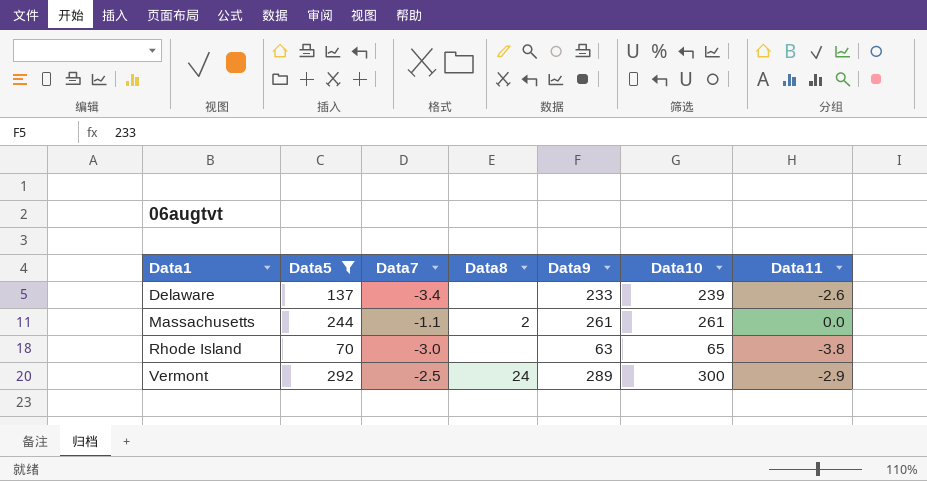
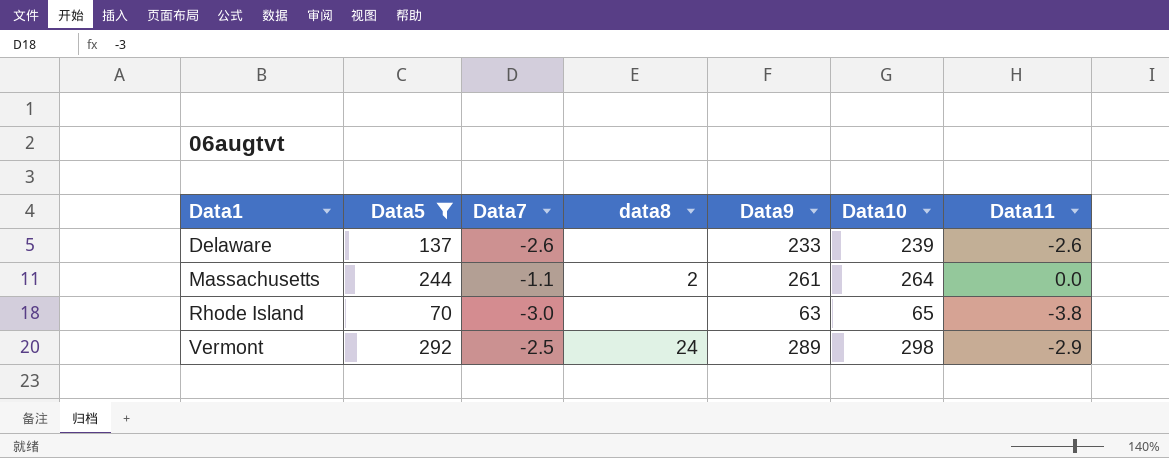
column name: Data8 -> data8
Delaware | Data7: -3.4 -> -2.6
Massachusetts | Data10: 261 -> 264
Vermont | Data10: 300 -> 298

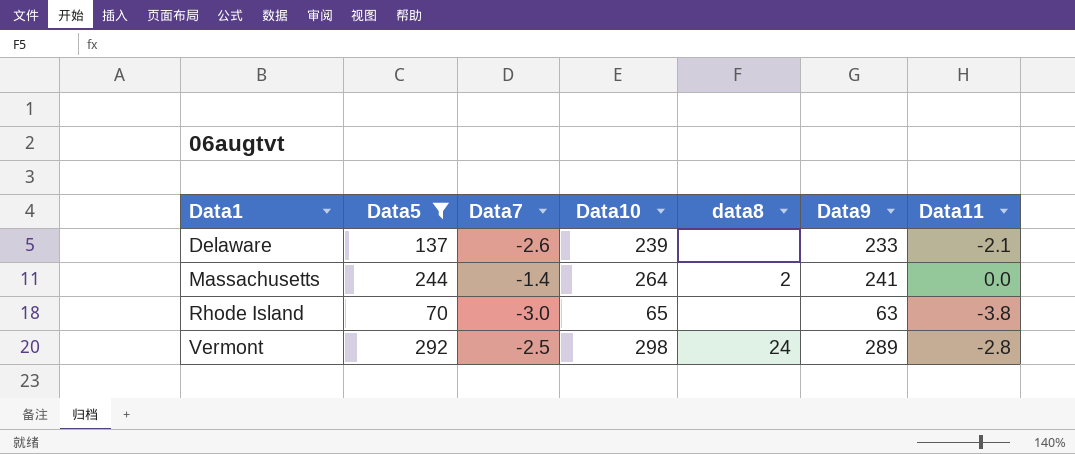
column Data10 | position: 6 -> 4
Delaware | Data11: -2.6 -> -2.1
Massachusetts | Data7: -1.1 -> -1.4
Massachusetts | Data9: 261 -> 241
Vermont | Data11: -2.9 -> -2.8

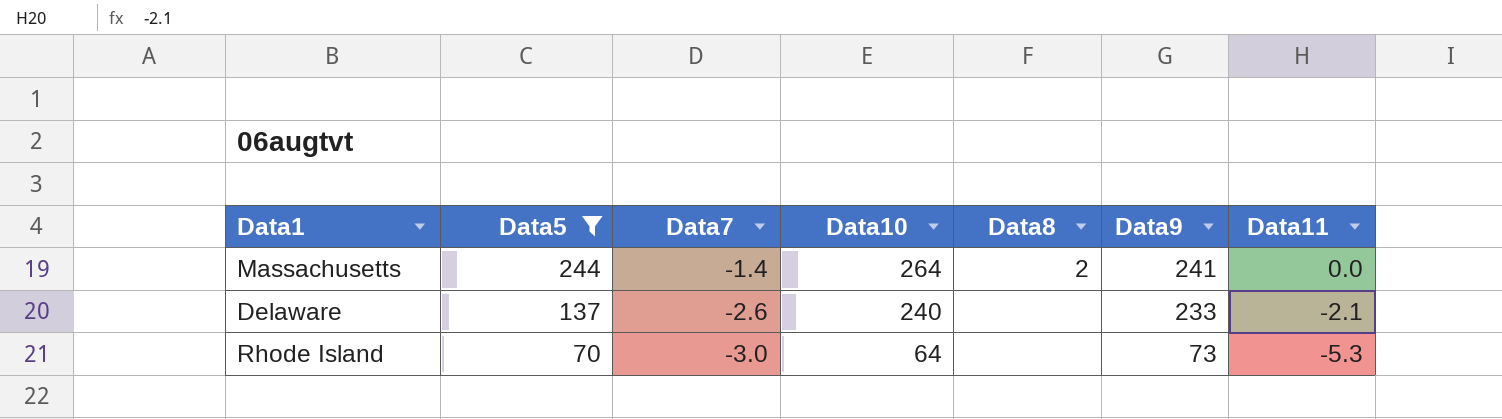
row order: Data1 ascending -> Data5 descending
column name: data8 -> Data8
row Vermont: 292 | -2.5 | 298 | 24 | 289 | -2.8 -> none
Delaware | Data10: 239 -> 240
Rhode Island | Data10: 65 -> 64
Rhode Island | Data9: 63 -> 73
Rhode Island | Data11: -3.8 -> -5.3

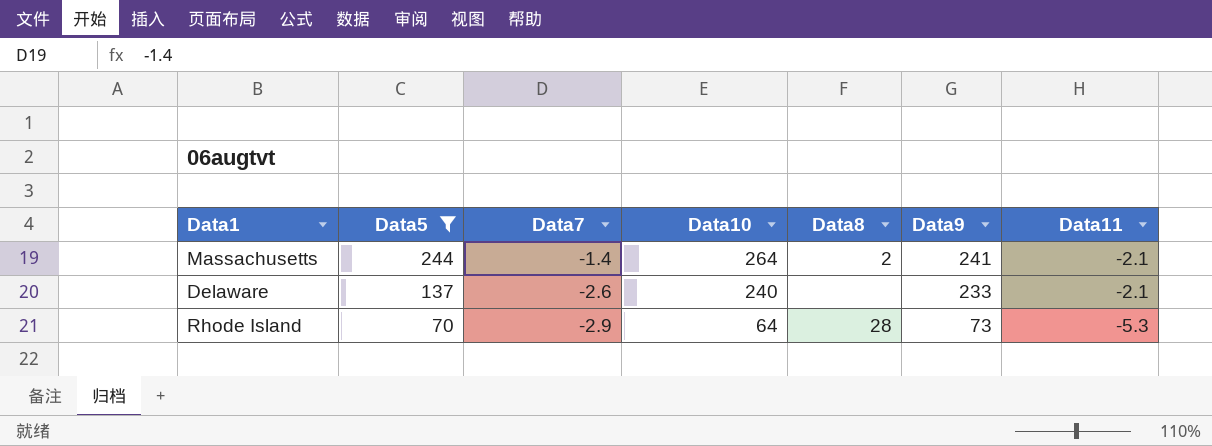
Massachusetts | Data11: 0.0 -> -2.1
Rhode Island | Data7: -3.0 -> -2.9
Rhode Island | Data8: none -> 28

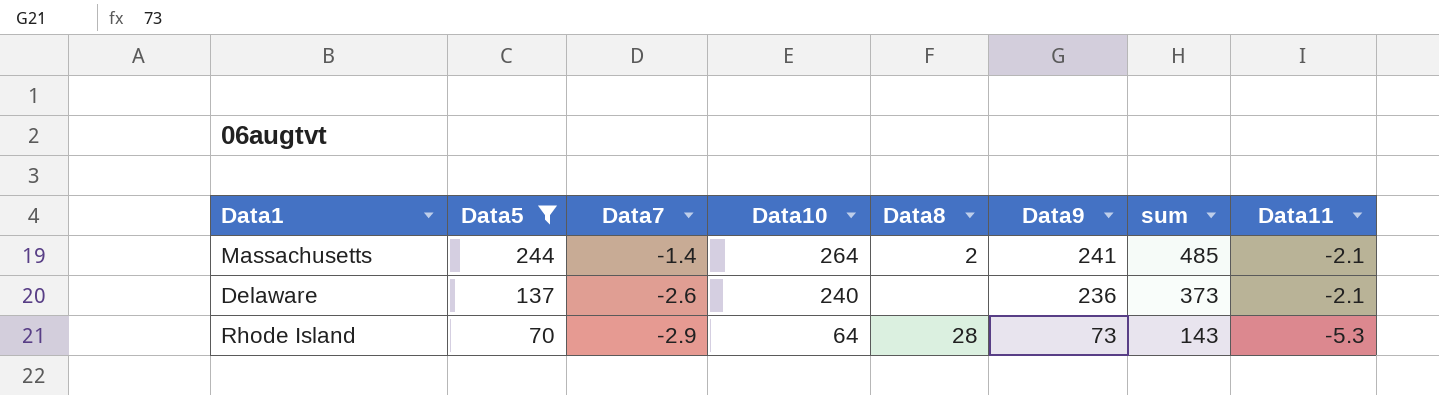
column sum | formula: none -> [Data5] + [Data9]
Delaware | Data9: 233 -> 236

